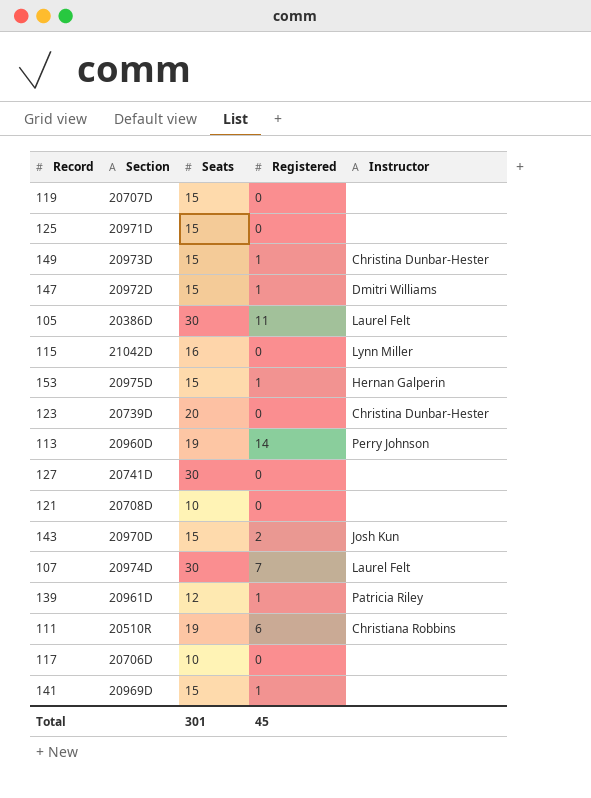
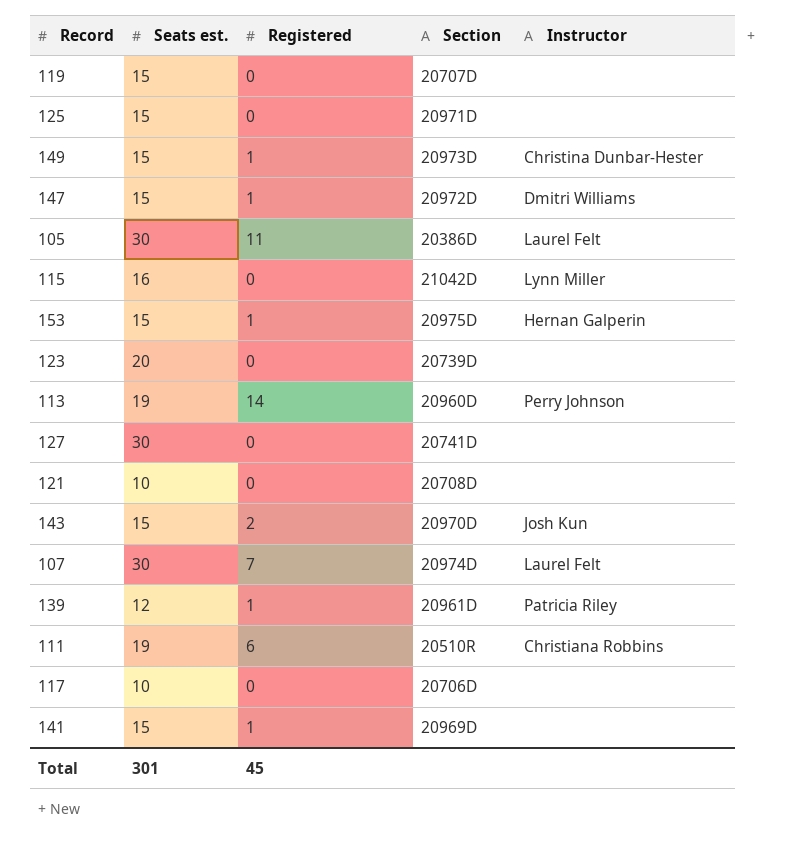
column name: Seats -> Seats est.
column Section | position: 2 -> 4
123 | Instructor: Christina Dunbar-Hester -> none

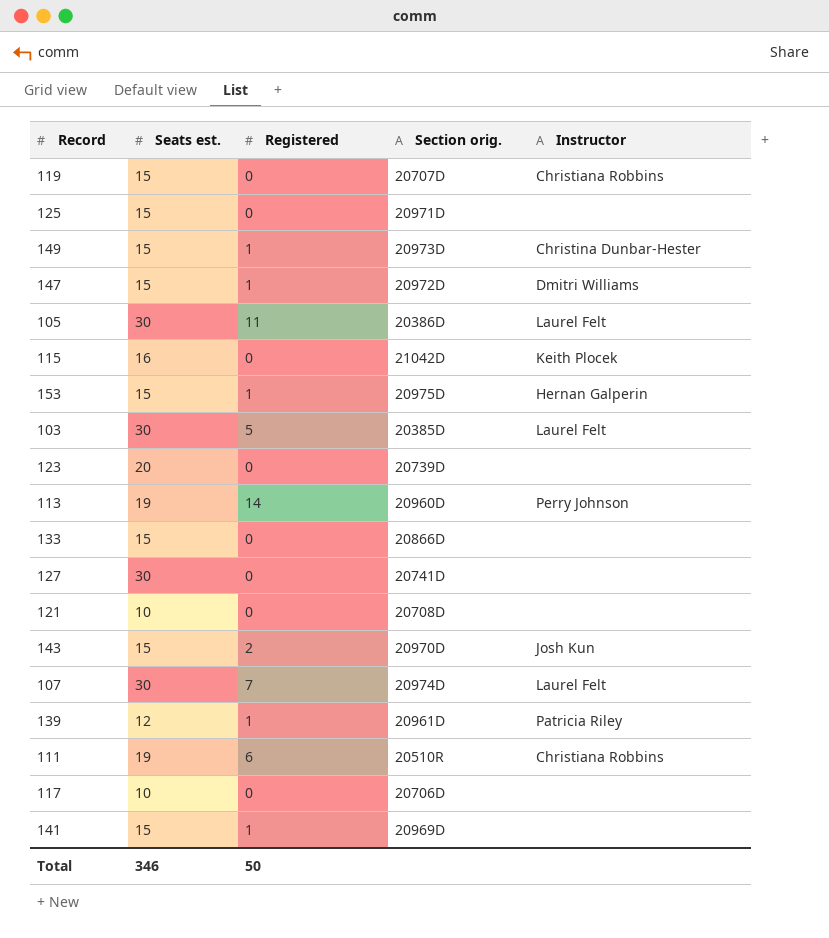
column name: Section -> Section orig.
119 | Instructor: none -> Christiana Robbins
115 | Instructor: Lynn Miller -> Keith Plocek
row 103: none -> 30 | 5 | 20385D | Laurel Felt
row 133: none -> 15 | 0 | 20866D | none
Total | Seats est.: 301 -> 346
Total | Registered: 45 -> 50

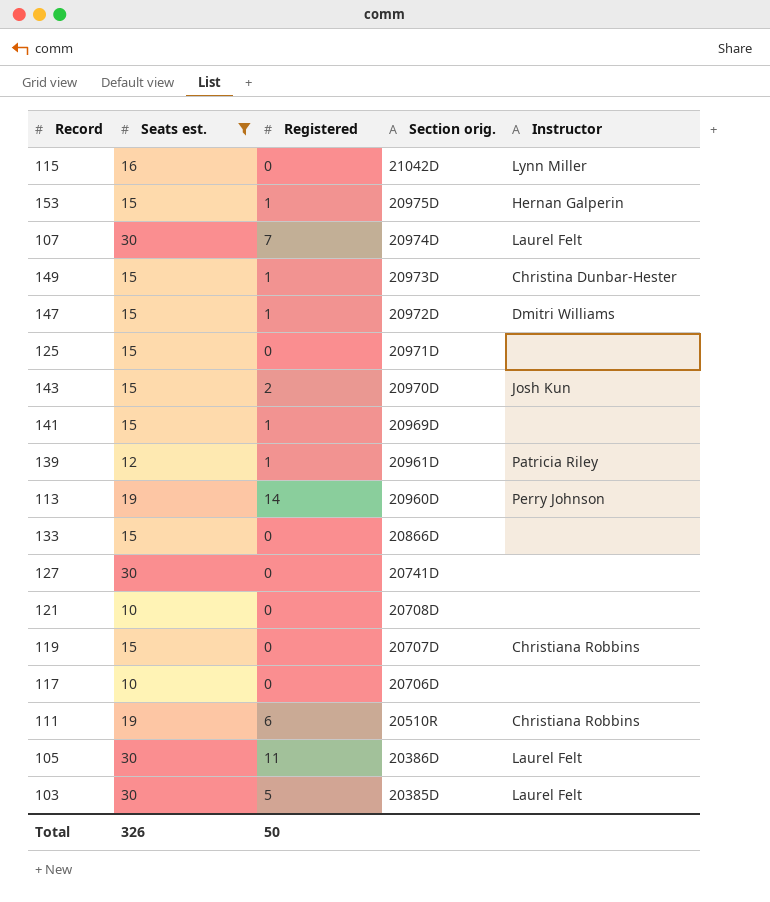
filter: none -> Seats est. != 20
row order: none -> Section orig. descending
115 | Instructor: Keith Plocek -> Lynn Miller
Total | Seats est.: 346 -> 326

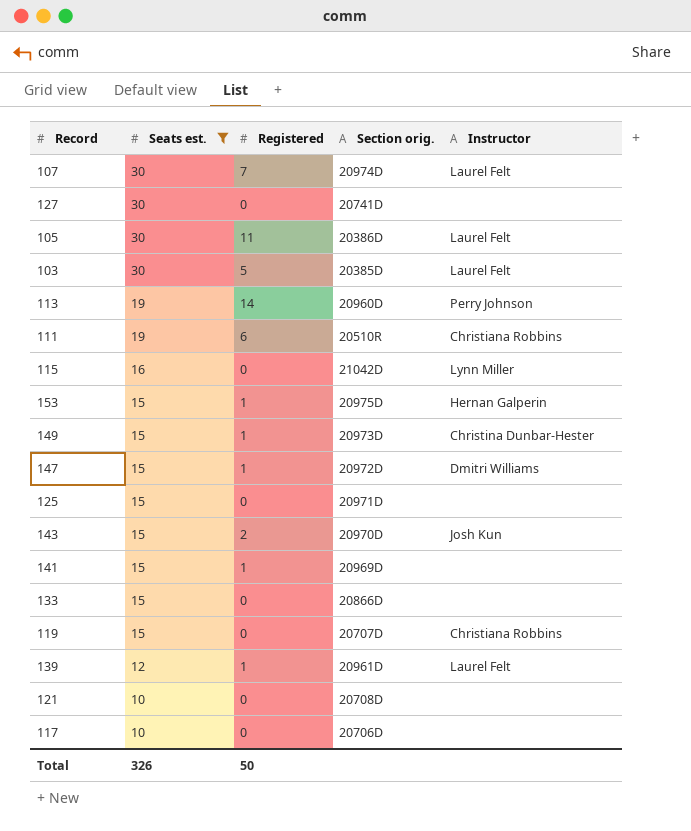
row order: Section orig. descending -> Seats est. descending
139 | Instructor: Patricia Riley -> Laurel Felt

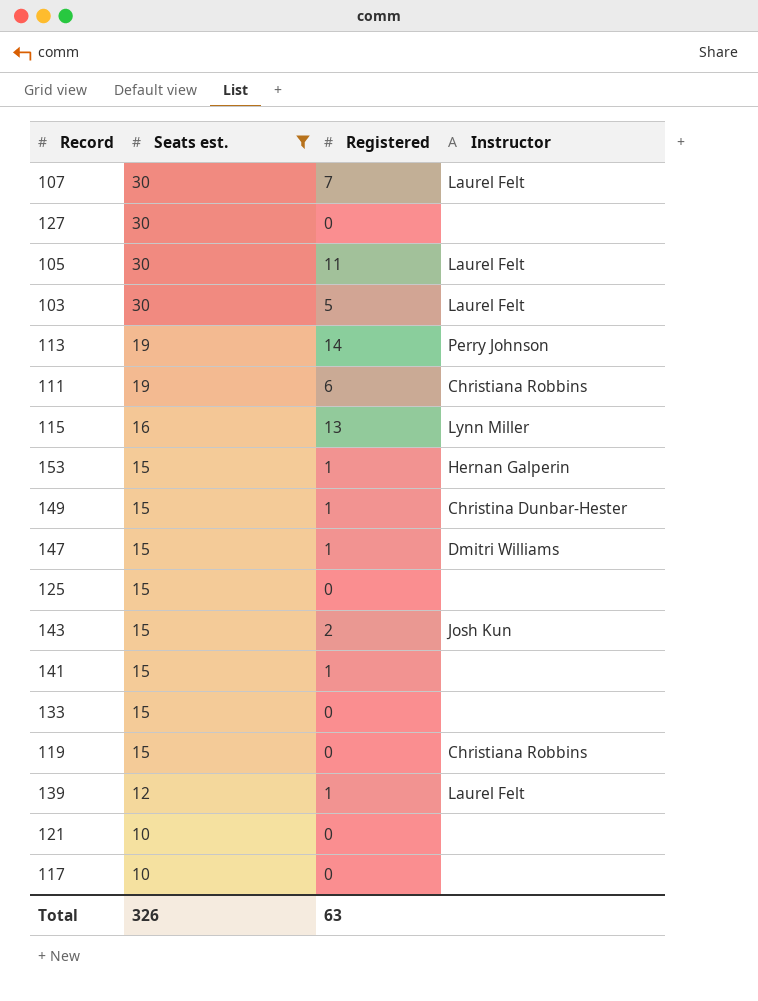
column Section orig. | position: 4 -> none
115 | Registered: 0 -> 13
Total | Registered: 50 -> 63

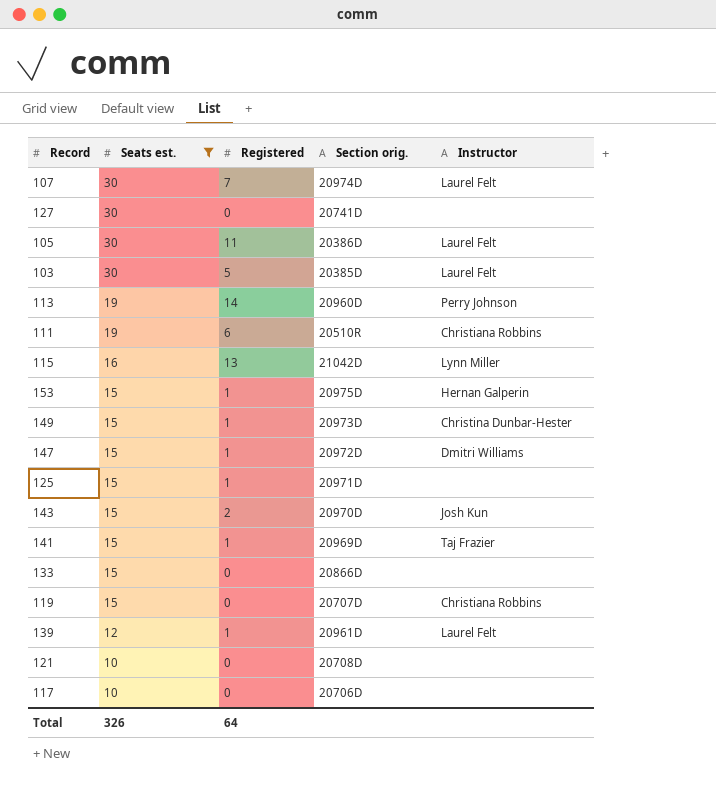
column Section orig. | position: none -> 4
125 | Registered: 0 -> 1
141 | Instructor: none -> Taj Frazier
Total | Registered: 63 -> 64

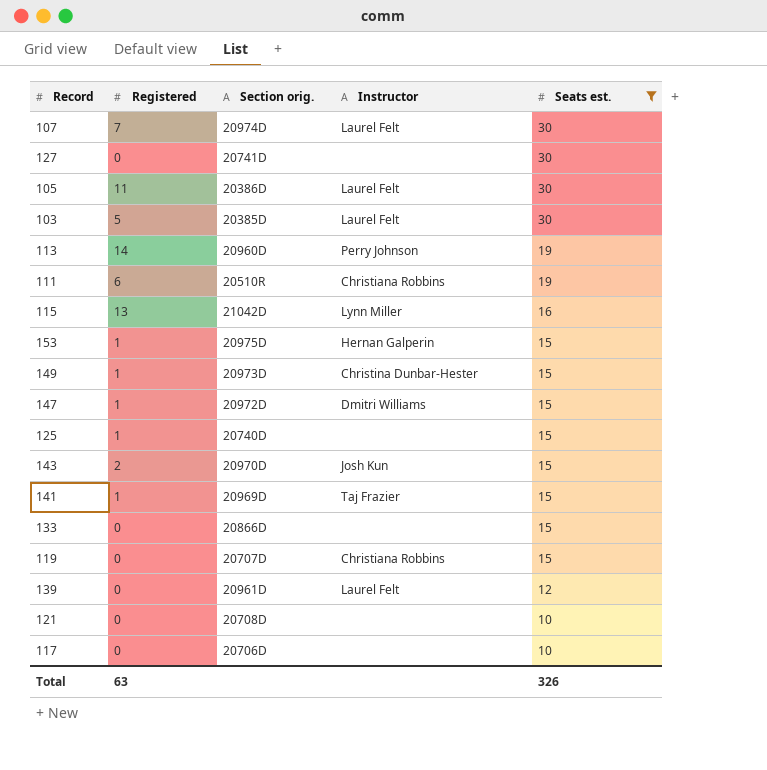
column Seats est. | position: 2 -> 5
125 | Section orig.: 20971D -> 20740D
139 | Registered: 1 -> 0
Total | Registered: 64 -> 63

